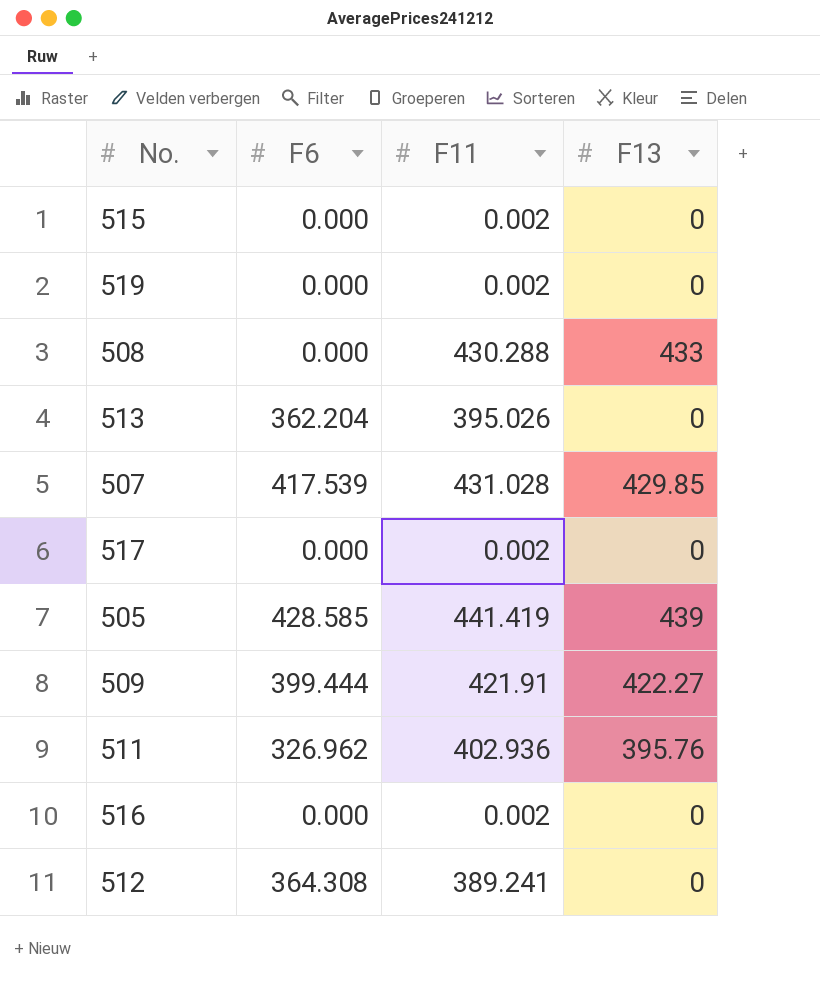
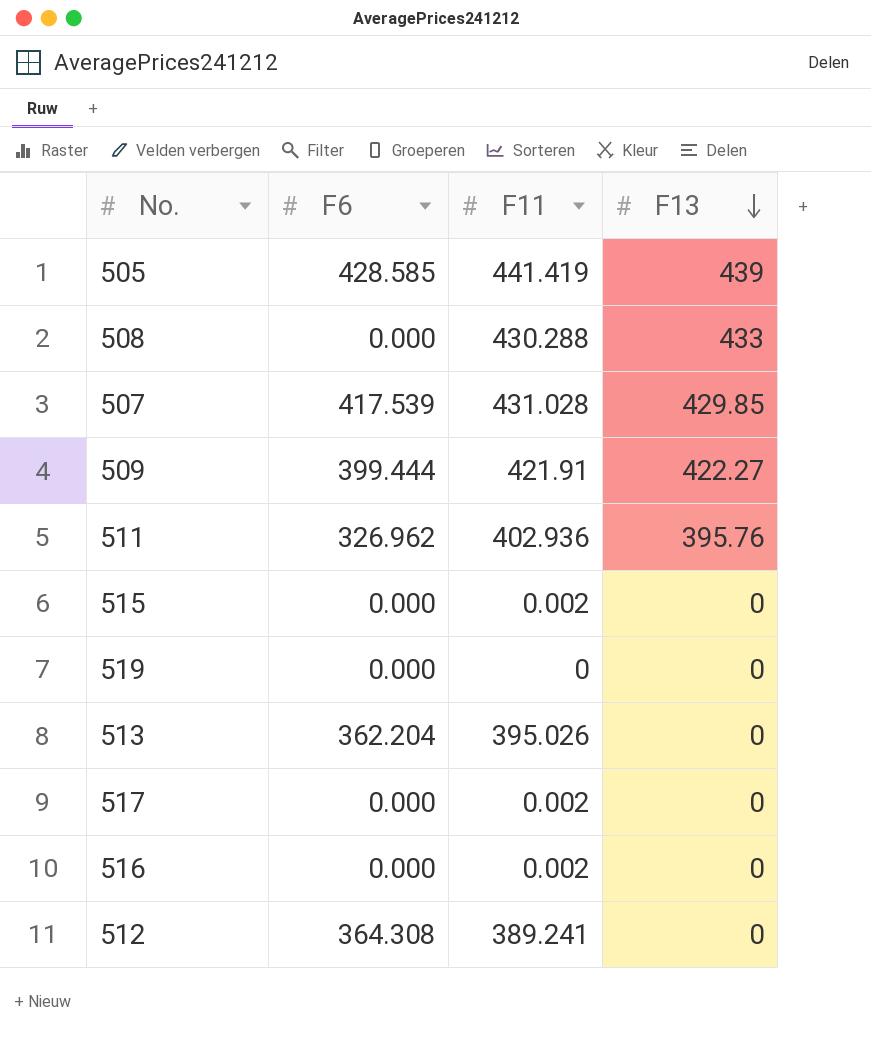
row order: none -> F13 descending
519 | F11: 0.002 -> 0

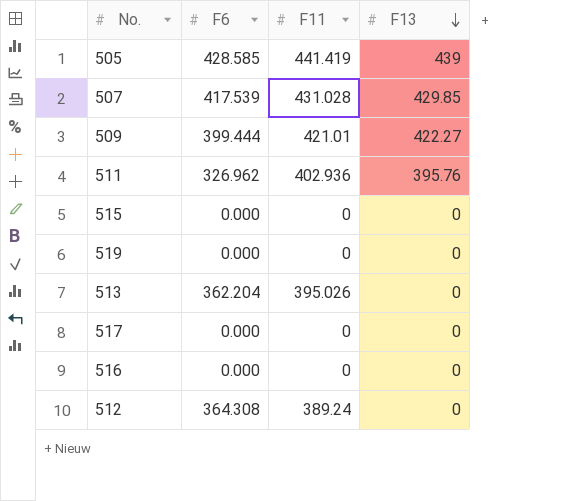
row 508: 0.000 | 430.288 | 433 -> none
509 | F11: 421.91 -> 421.01
515 | F11: 0.002 -> 0
517 | F11: 0.002 -> 0
516 | F11: 0.002 -> 0
512 | F11: 389.241 -> 389.24

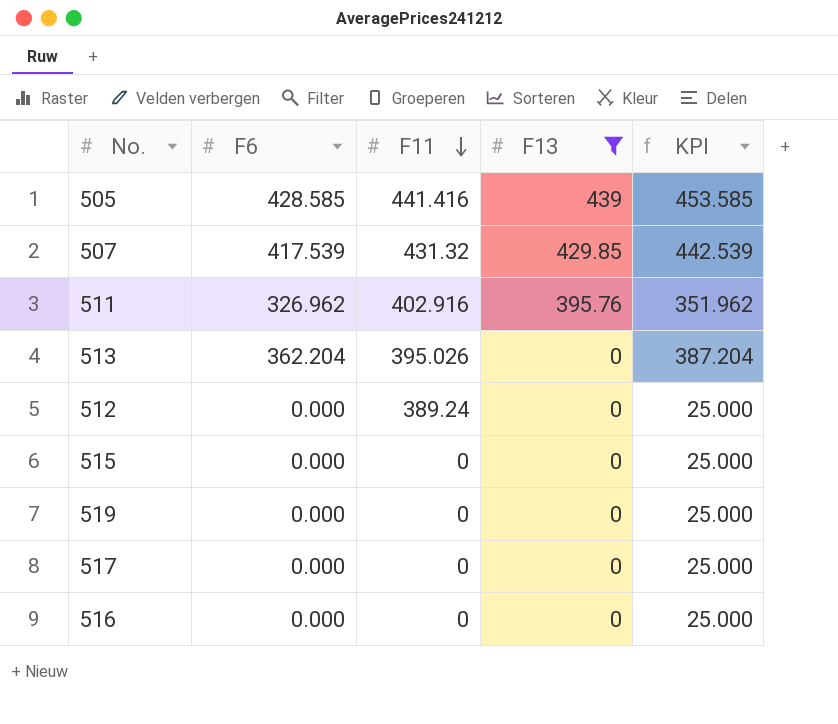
filter: none -> F13 != 422.27
row order: F13 descending -> F11 descending
column KPI | formula: none -> [F6] + 25
505 | F11: 441.419 -> 441.416
507 | F11: 431.028 -> 431.32
511 | F11: 402.936 -> 402.916
512 | F6: 364.308 -> 0.000

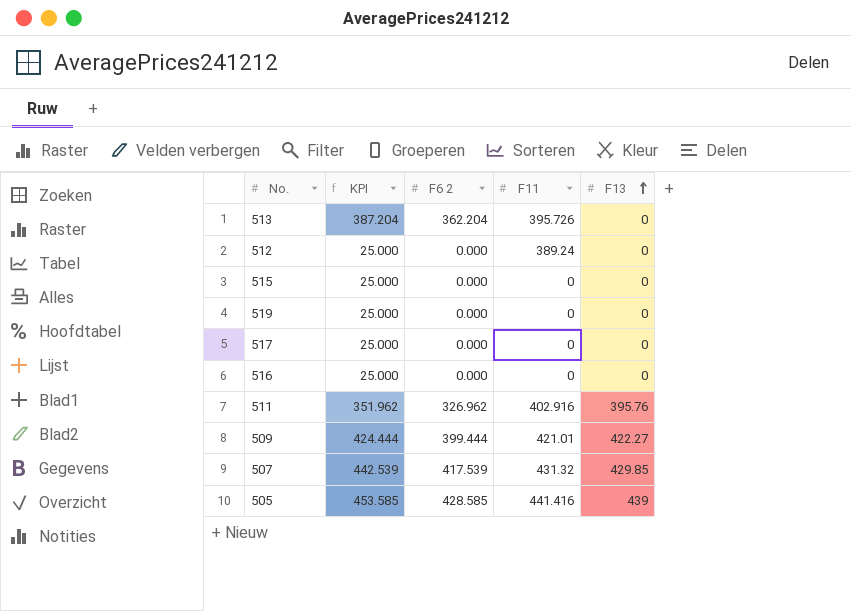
filter: F13 != 422.27 -> none
row order: F11 descending -> F13 ascending
column KPI | position: 5 -> 2
column name: F6 -> F6 2
513 | F11: 395.026 -> 395.726

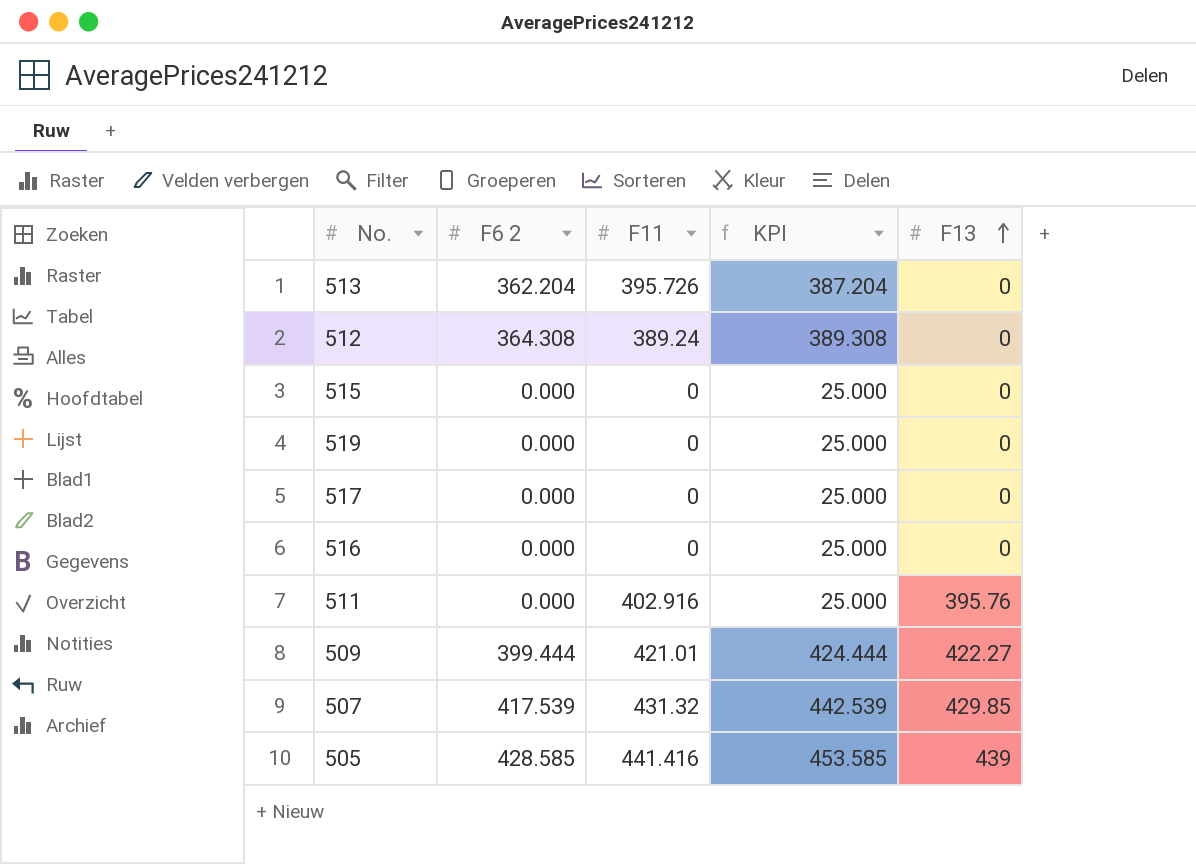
column KPI | position: 2 -> 4
512 | F6 2: 0.000 -> 364.308
512 | KPI: 25.000 -> 389.308
511 | F6 2: 326.962 -> 0.000
511 | KPI: 351.962 -> 25.000

